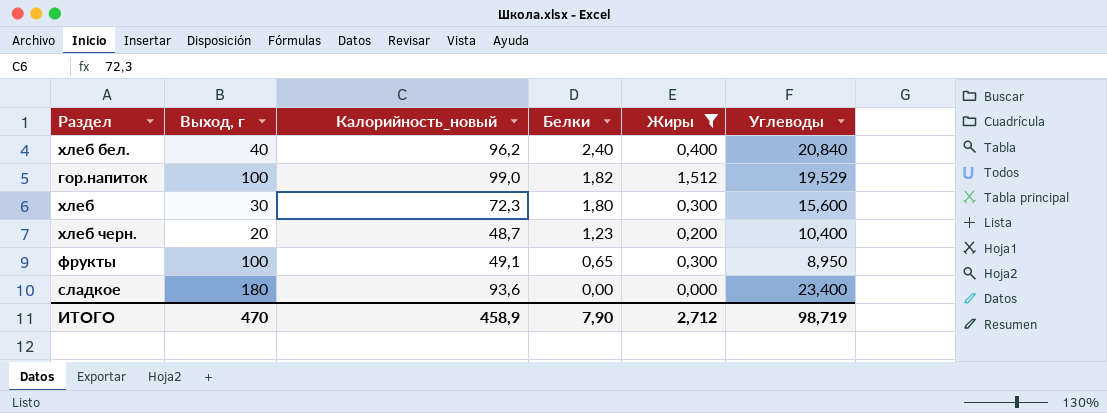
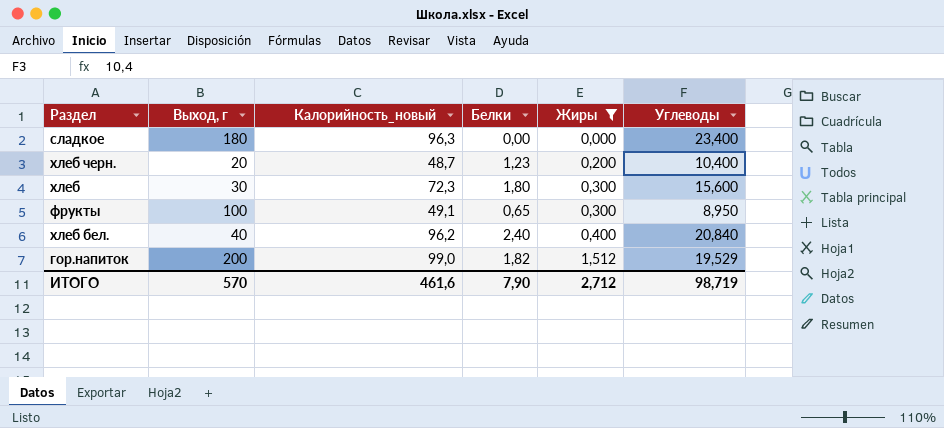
row order: Белки descending -> Жиры ascending
сладкое | Калорийность_новый: 93,6 -> 96,3
гор.напиток | Выход, г: 100 -> 200
ИТОГО | Выход, г: 470 -> 570
ИТОГО | Калорийность_новый: 458,9 -> 461,6

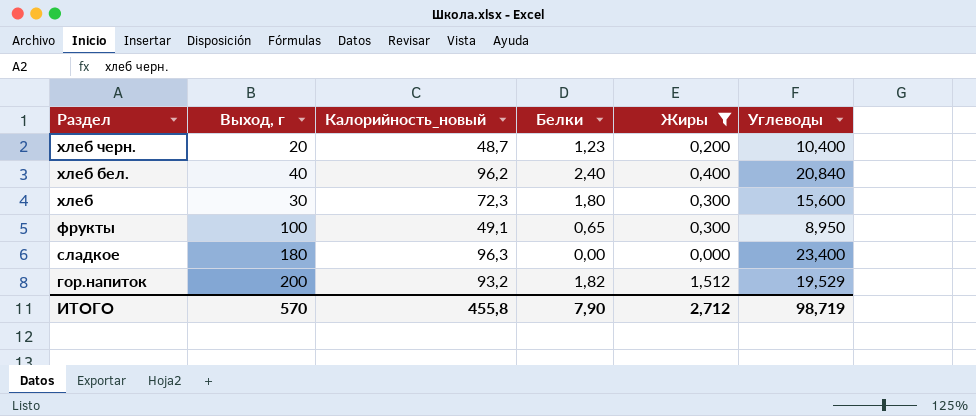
row order: Жиры ascending -> Раздел descending
гор.напиток | Калорийность_новый: 99,0 -> 93,2
ИТОГО | Калорийность_новый: 461,6 -> 455,8

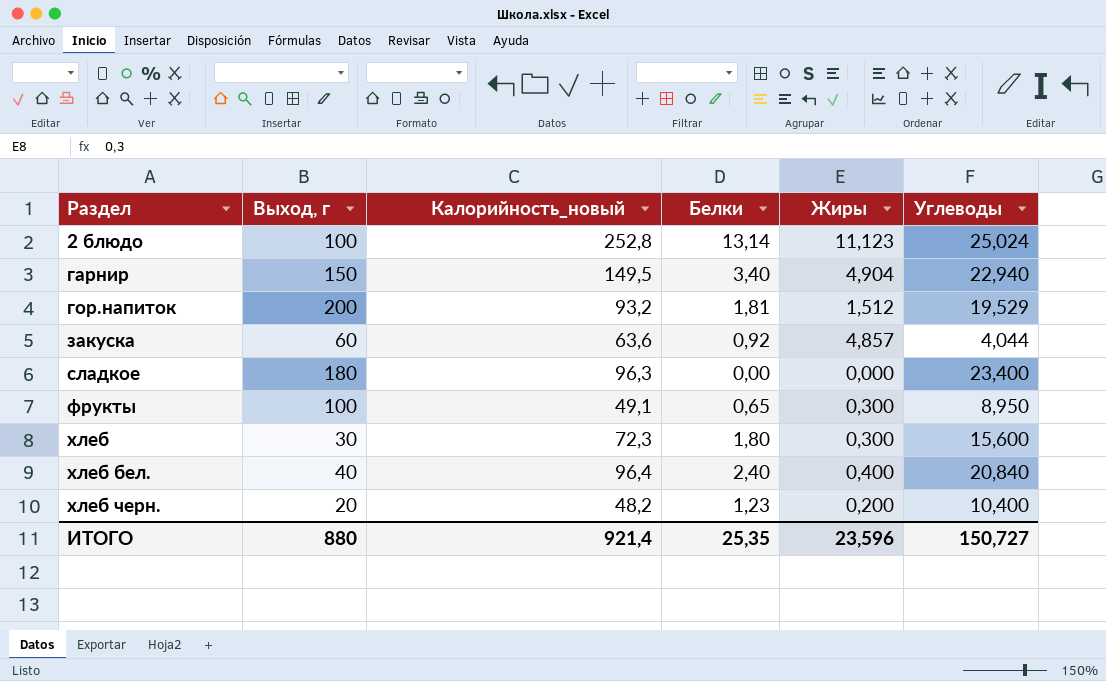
filter: Жиры <= 1,512 -> none
row order: Раздел descending -> Раздел ascending
гор.напиток | Белки: 1,82 -> 1,81
хлеб бел. | Калорийность_новый: 96,2 -> 96,4
хлеб черн. | Калорийность_новый: 48,7 -> 48,2
ИТОГО | Выход, г: 570 -> 880
ИТОГО | Калорийность_новый: 455,8 -> 921,4
ИТОГО | Белки: 7,90 -> 25,35
ИТОГО | Жиры: 2,712 -> 23,596
ИТОГО | Углеводы: 98,719 -> 150,727

